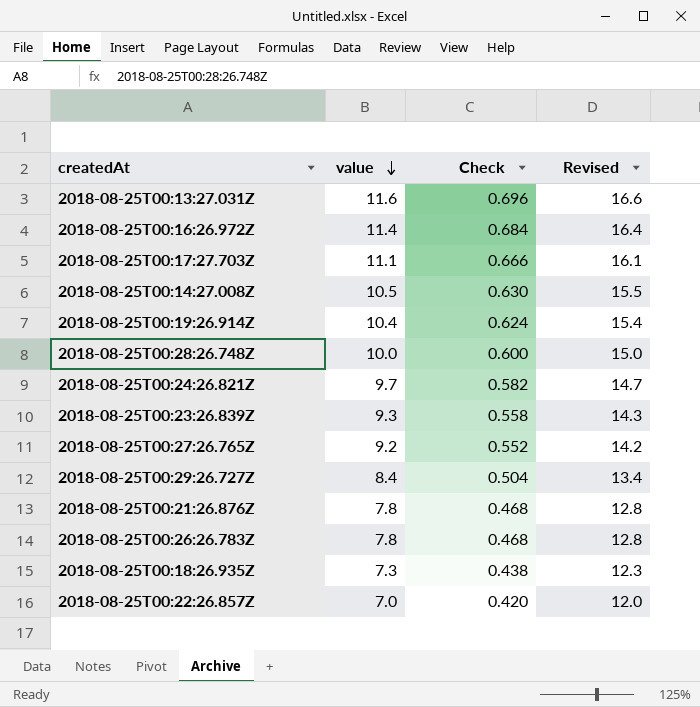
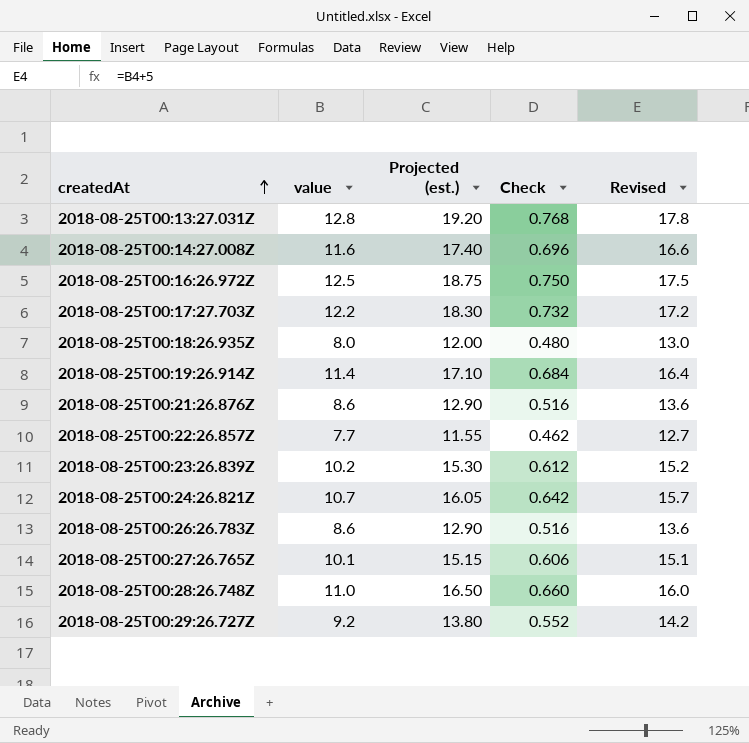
row order: value descending -> createdAt ascending
column Projected (est.) | formula: none -> [value] * 1.5
2018-08-25T00:13:27.031Z | value: 11.6 -> 12.8
2018-08-25T00:13:27.031Z | Check: 0.696 -> 0.768
2018-08-25T00:13:27.031Z | Revised: 16.6 -> 17.8
2018-08-25T00:14:27.008Z | value: 10.5 -> 11.6
2018-08-25T00:14:27.008Z | Check: 0.630 -> 0.696
2018-08-25T00:14:27.008Z | Revised: 15.5 -> 16.6
2018-08-25T00:16:26.972Z | value: 11.4 -> 12.5
2018-08-25T00:16:26.972Z | Check: 0.684 -> 0.750
2018-08-25T00:16:26.972Z | Revised: 16.4 -> 17.5
2018-08-25T00:17:27.703Z | value: 11.1 -> 12.2
2018-08-25T00:17:27.703Z | Check: 0.666 -> 0.732
2018-08-25T00:17:27.703Z | Revised: 16.1 -> 17.2
2018-08-25T00:18:26.935Z | value: 7.3 -> 8.0
2018-08-25T00:18:26.935Z | Check: 0.438 -> 0.480
2018-08-25T00:18:26.935Z | Revised: 12.3 -> 13.0
2018-08-25T00:19:26.914Z | value: 10.4 -> 11.4
2018-08-25T00:19:26.914Z | Check: 0.624 -> 0.684
2018-08-25T00:19:26.914Z | Revised: 15.4 -> 16.4
2018-08-25T00:21:26.876Z | value: 7.8 -> 8.6
2018-08-25T00:21:26.876Z | Check: 0.468 -> 0.516
2018-08-25T00:21:26.876Z | Revised: 12.8 -> 13.6
2018-08-25T00:22:26.857Z | value: 7.0 -> 7.7
2018-08-25T00:22:26.857Z | Check: 0.420 -> 0.462
2018-08-25T00:22:26.857Z | Revised: 12.0 -> 12.7
2018-08-25T00:23:26.839Z | value: 9.3 -> 10.2
2018-08-25T00:23:26.839Z | Check: 0.558 -> 0.612
2018-08-25T00:23:26.839Z | Revised: 14.3 -> 15.2
2018-08-25T00:24:26.821Z | value: 9.7 -> 10.7
2018-08-25T00:24:26.821Z | Check: 0.582 -> 0.642
2018-08-25T00:24:26.821Z | Revised: 14.7 -> 15.7
2018-08-25T00:26:26.783Z | value: 7.8 -> 8.6
2018-08-25T00:26:26.783Z | Check: 0.468 -> 0.516
2018-08-25T00:26:26.783Z | Revised: 12.8 -> 13.6
2018-08-25T00:27:26.765Z | value: 9.2 -> 10.1
2018-08-25T00:27:26.765Z | Check: 0.552 -> 0.606
2018-08-25T00:27:26.765Z | Revised: 14.2 -> 15.1
2018-08-25T00:28:26.748Z | value: 10.0 -> 11.0
2018-08-25T00:28:26.748Z | Check: 0.600 -> 0.660
2018-08-25T00:28:26.748Z | Revised: 15.0 -> 16.0
2018-08-25T00:29:26.727Z | value: 8.4 -> 9.2
2018-08-25T00:29:26.727Z | Check: 0.504 -> 0.552
2018-08-25T00:29:26.727Z | Revised: 13.4 -> 14.2

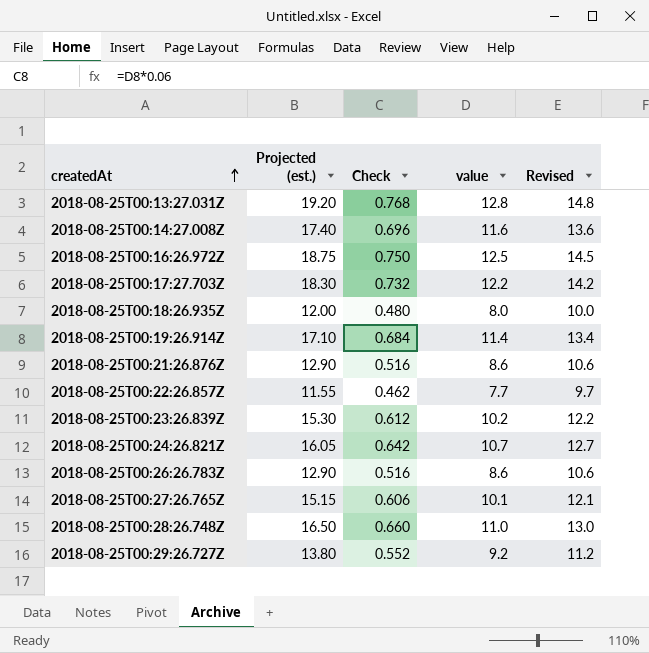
column value | position: 2 -> 4
column Revised | formula: [value] + 5 -> [value] + 2

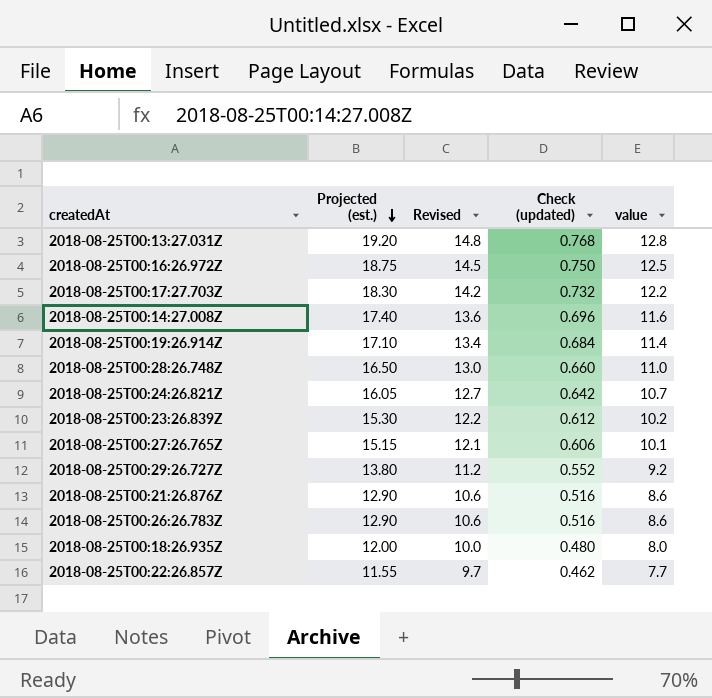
row order: createdAt ascending -> Projected (est.) descending
column Revised | position: 5 -> 3
column name: Check -> Check (updated)

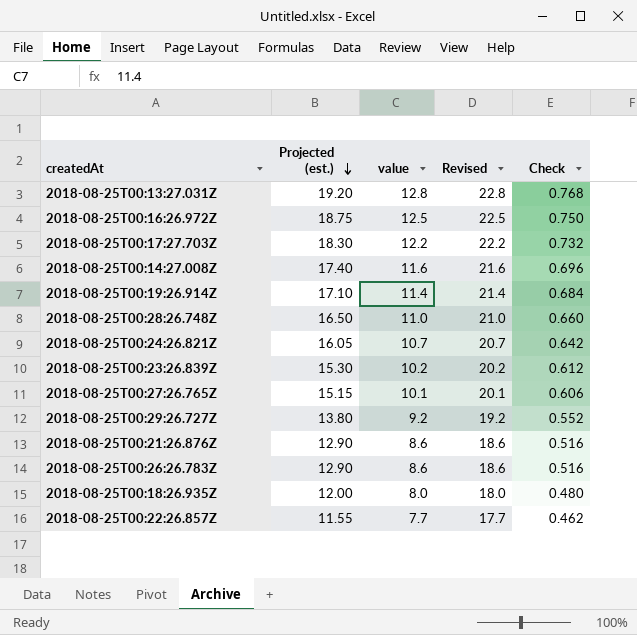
column value | position: 5 -> 3
column Revised | formula: [value] + 2 -> [value] + 10
column name: Check (updated) -> Check

